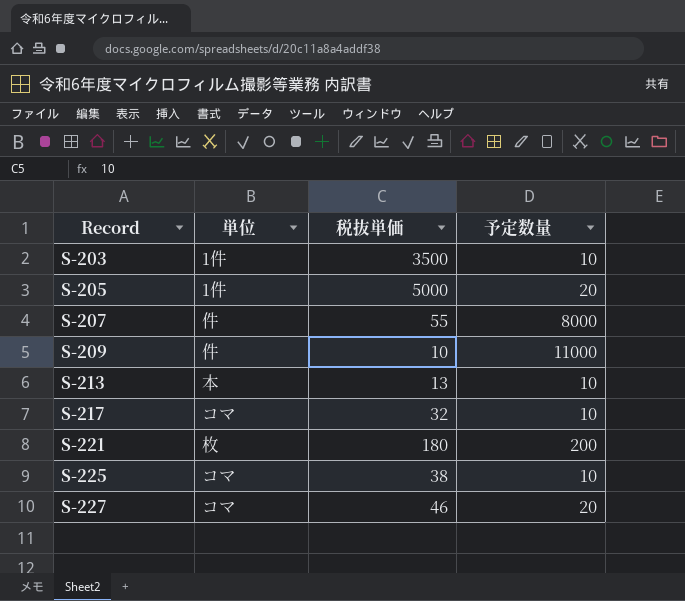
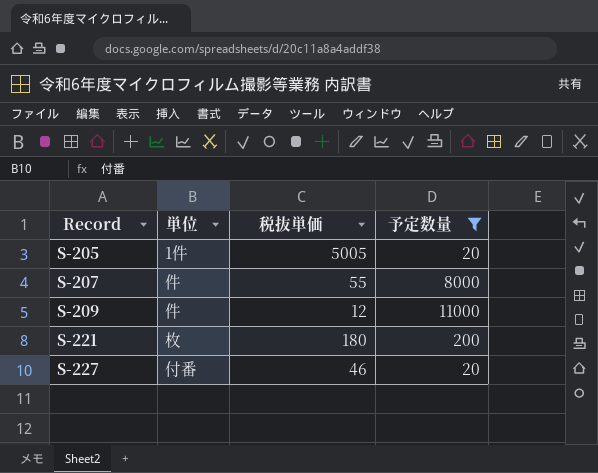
filter: none -> 予定数量 != 10
S-205 | 税抜単価: 5000 -> 5005
S-209 | 税抜単価: 10 -> 12
S-227 | 単位: コマ -> 付番

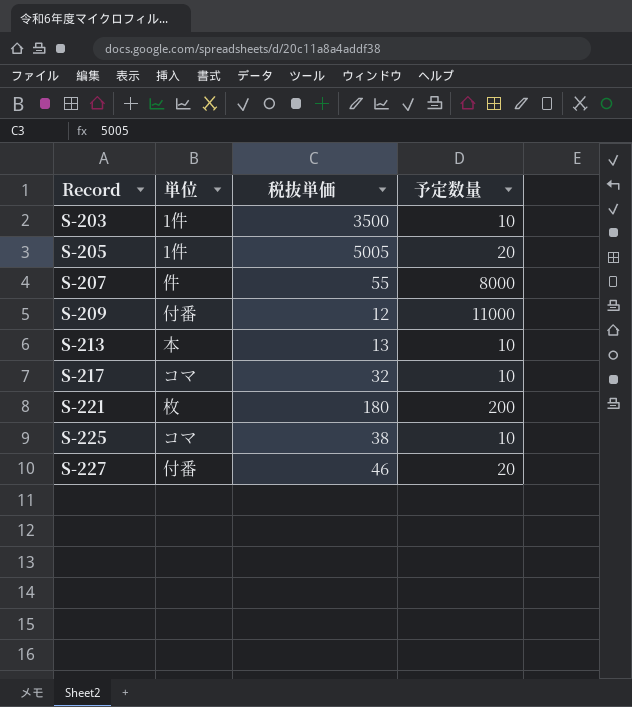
filter: 予定数量 != 10 -> none
S-209 | 単位: 件 -> 付番

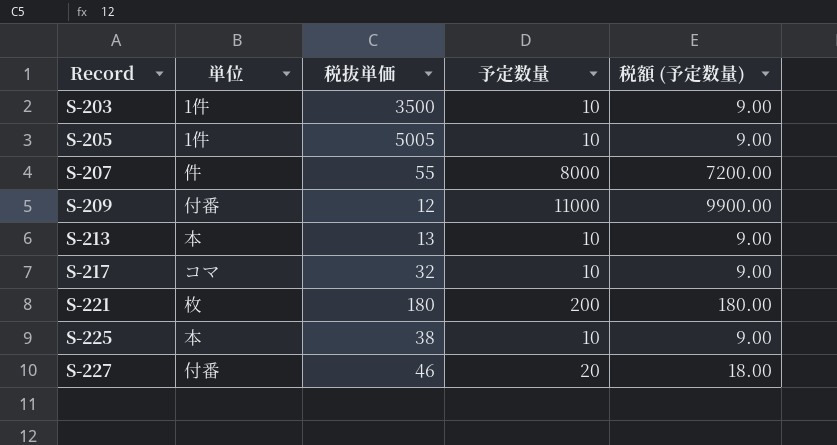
column 税額 (予定数量) | formula: none -> [予定数量] * 0.9
S-205 | 予定数量: 20 -> 10
S-225 | 単位: コマ -> 本

